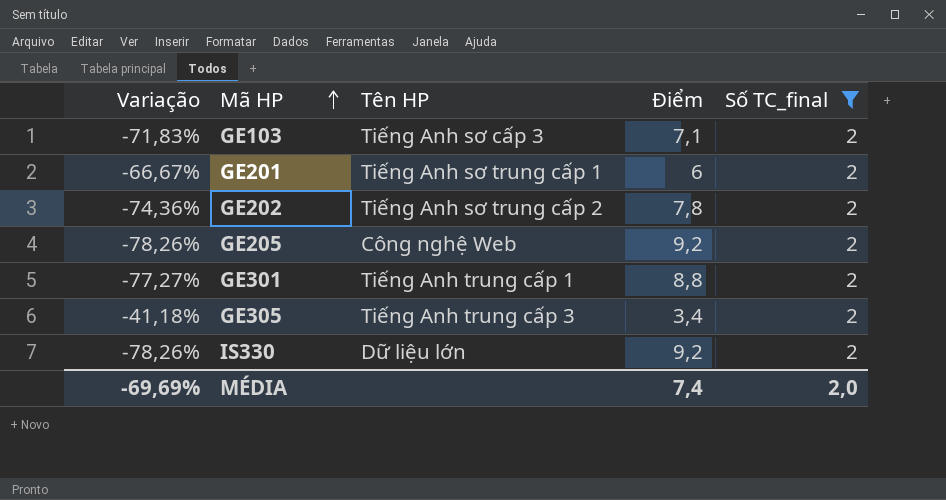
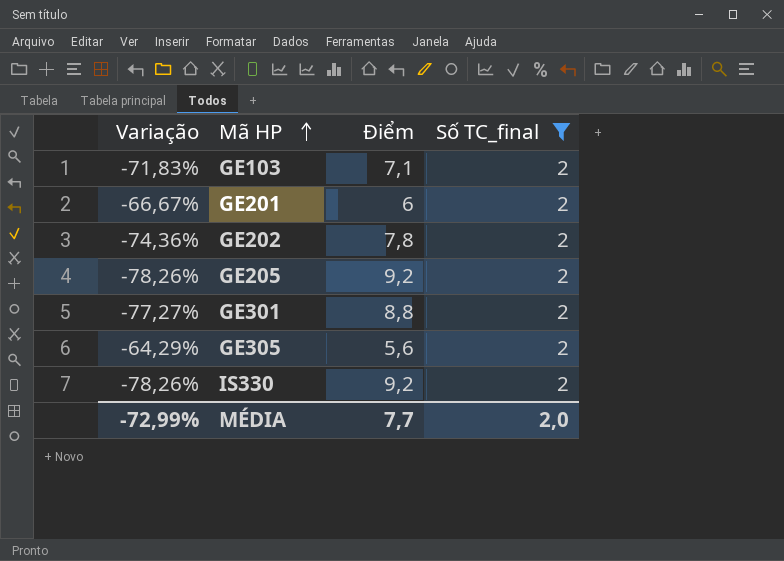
column Tên HP | position: 3 -> none
GE305 | Variação: -41,18% -> -64,29%
GE305 | Điểm: 3,4 -> 5,6
MÉDIA | Variação: -69,69% -> -72,99%
MÉDIA | Điểm: 7,4 -> 7,7

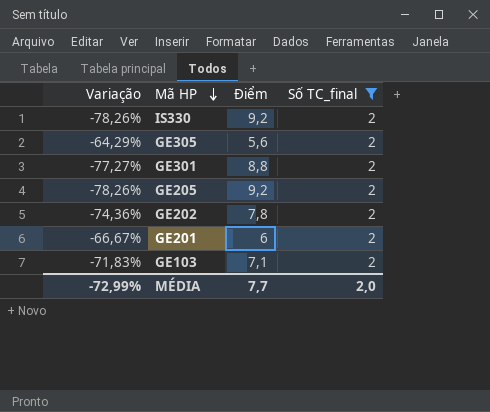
row order: Mã HP ascending -> Mã HP descending

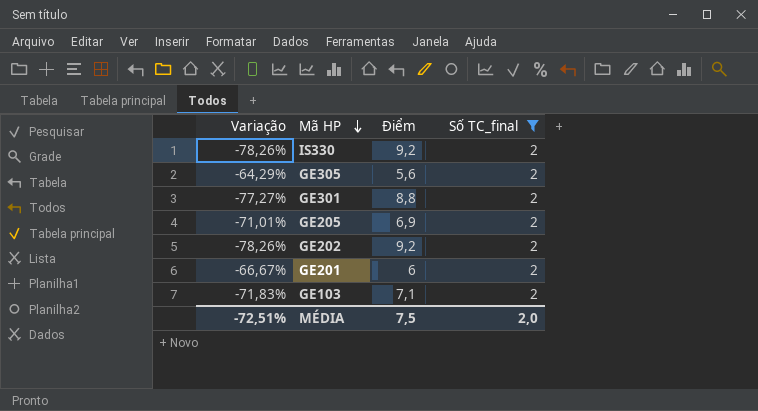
GE205 | Variação: -78,26% -> -71,01%
GE205 | Điểm: 9,2 -> 6,9
GE202 | Variação: -74,36% -> -78,26%
GE202 | Điểm: 7,8 -> 9,2
MÉDIA | Variação: -72,99% -> -72,51%
MÉDIA | Điểm: 7,7 -> 7,5

